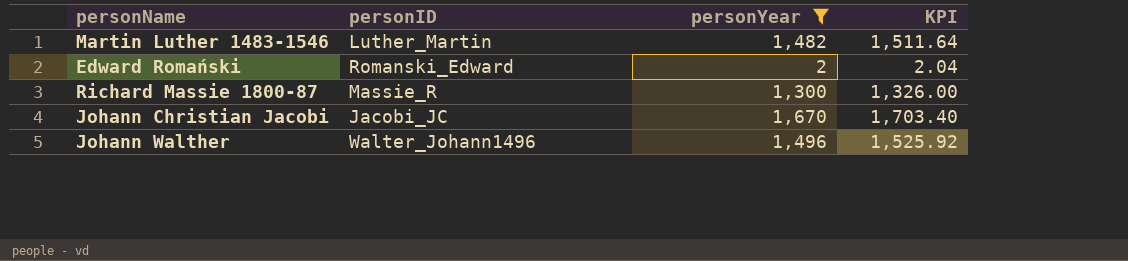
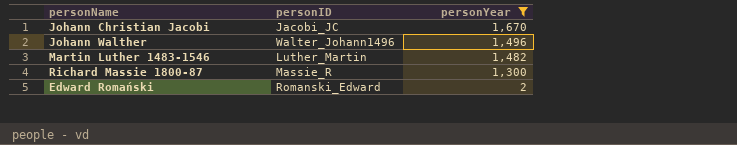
row order: none -> personYear descending
column KPI | formula: [personYear] * 1.02 -> none

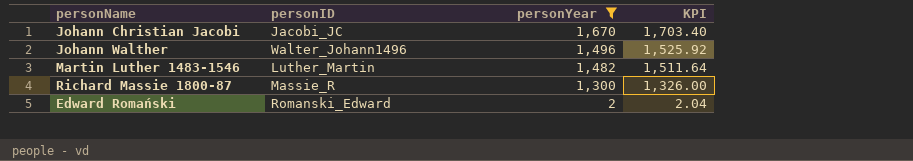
column KPI | formula: none -> [personYear] * 1.02

